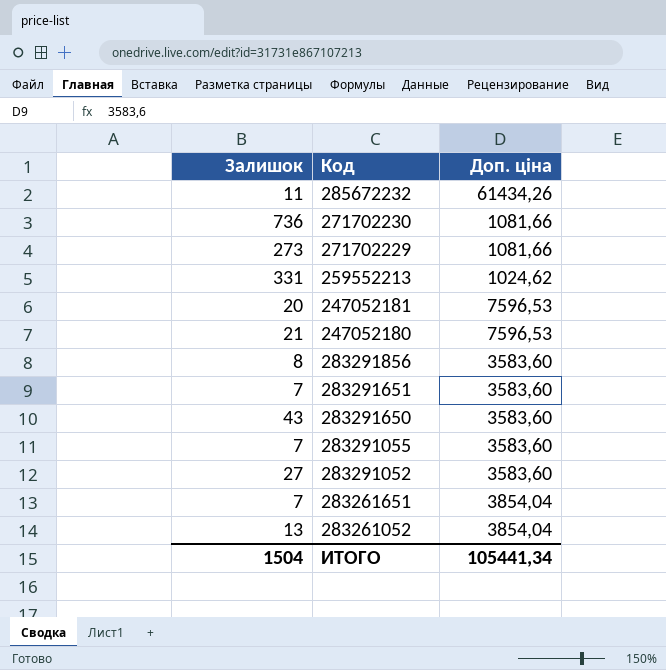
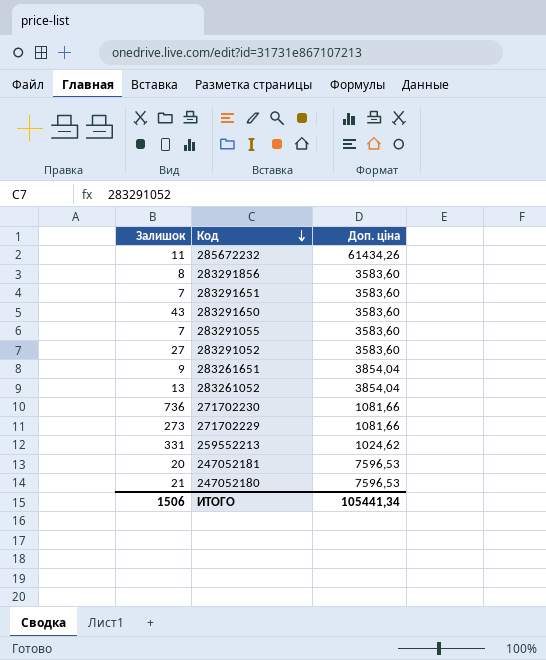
row order: none -> Код descending
283261651 | Залишок: 7 -> 9
ИТОГО | Залишок: 1504 -> 1506

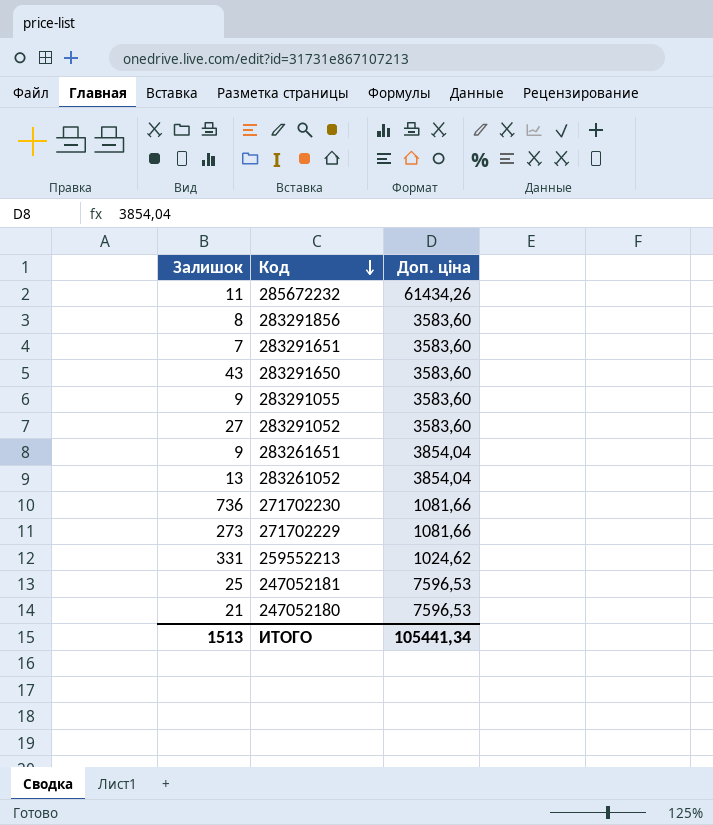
283291055 | Залишок: 7 -> 9
247052181 | Залишок: 20 -> 25
ИТОГО | Залишок: 1506 -> 1513

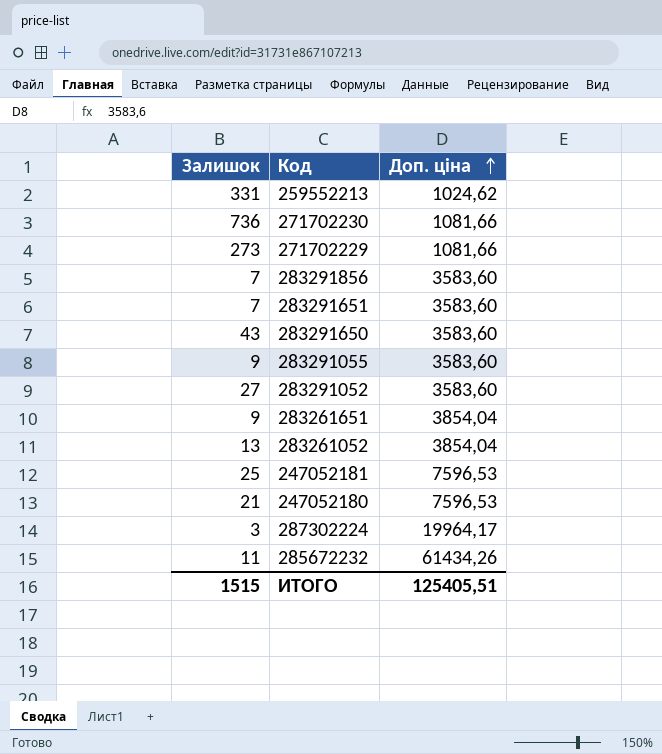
row order: Код descending -> Доп. ціна ascending
283291856 | Залишок: 8 -> 7
row 287302224: none -> 3 | 19964,17
ИТОГО | Залишок: 1513 -> 1515
ИТОГО | Доп. ціна: 105441,34 -> 125405,51

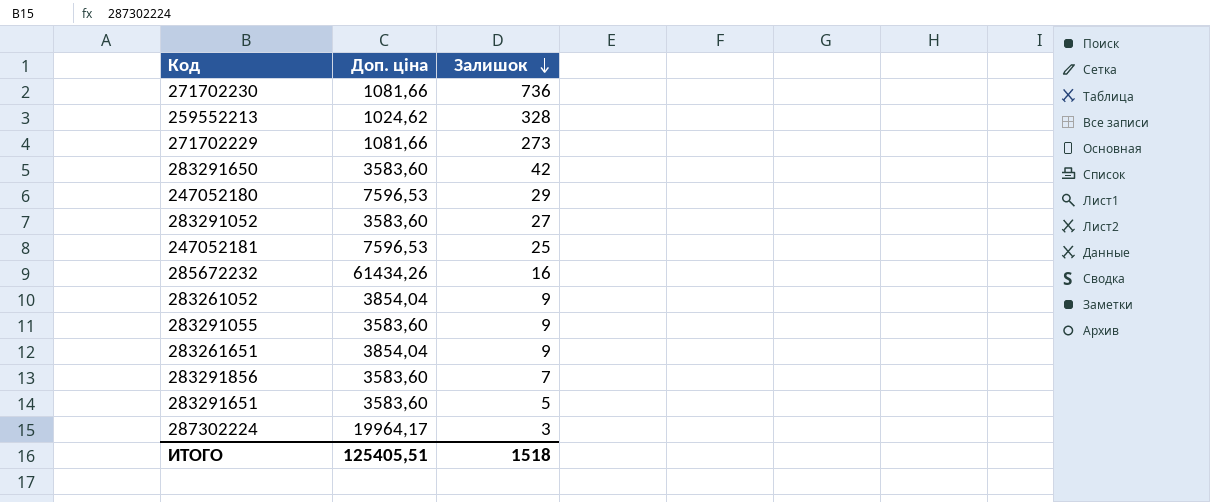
row order: Доп. ціна ascending -> Залишок descending
column Залишок | position: 1 -> 3
259552213 | Залишок: 331 -> 328
283291650 | Залишок: 43 -> 42
247052180 | Залишок: 21 -> 29
285672232 | Залишок: 11 -> 16
283261052 | Залишок: 13 -> 9
283291651 | Залишок: 7 -> 5
ИТОГО | Залишок: 1515 -> 1518

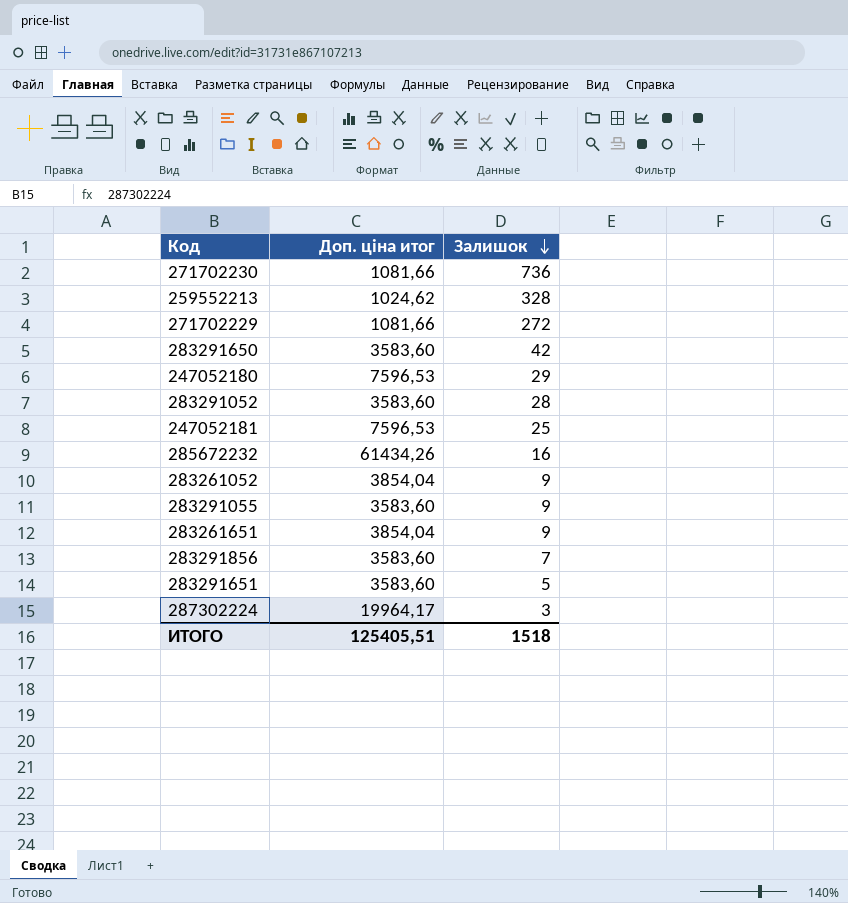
column name: Доп. ціна -> Доп. ціна итог
271702229 | Залишок: 273 -> 272
283291052 | Залишок: 27 -> 28

